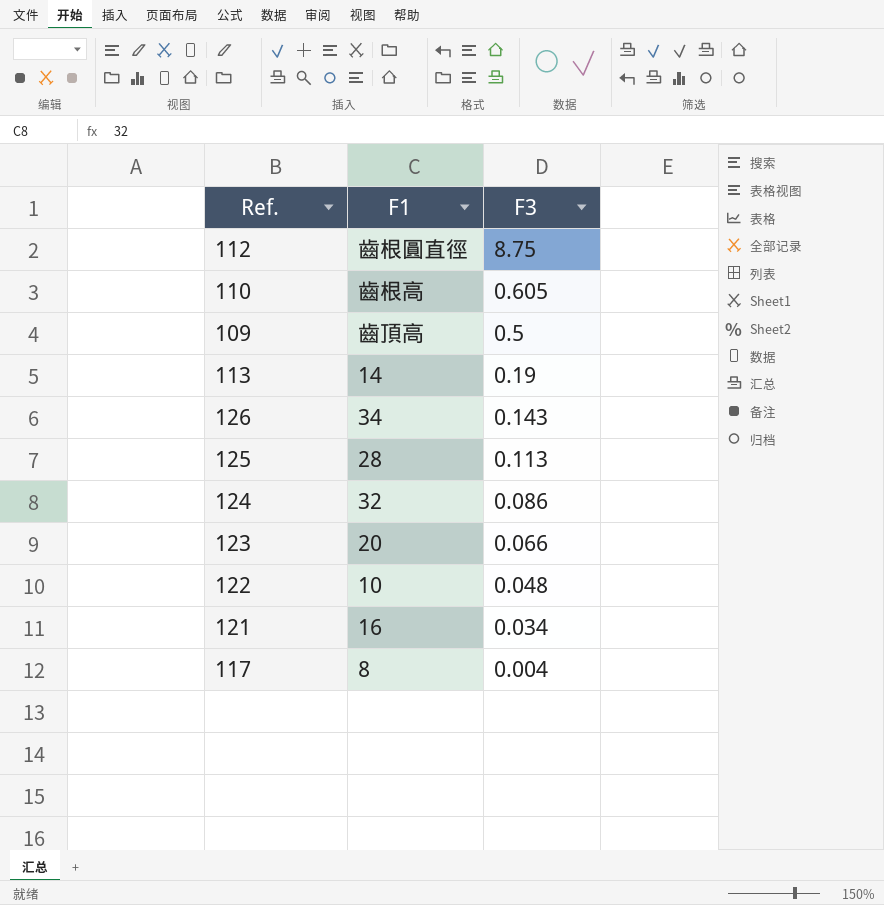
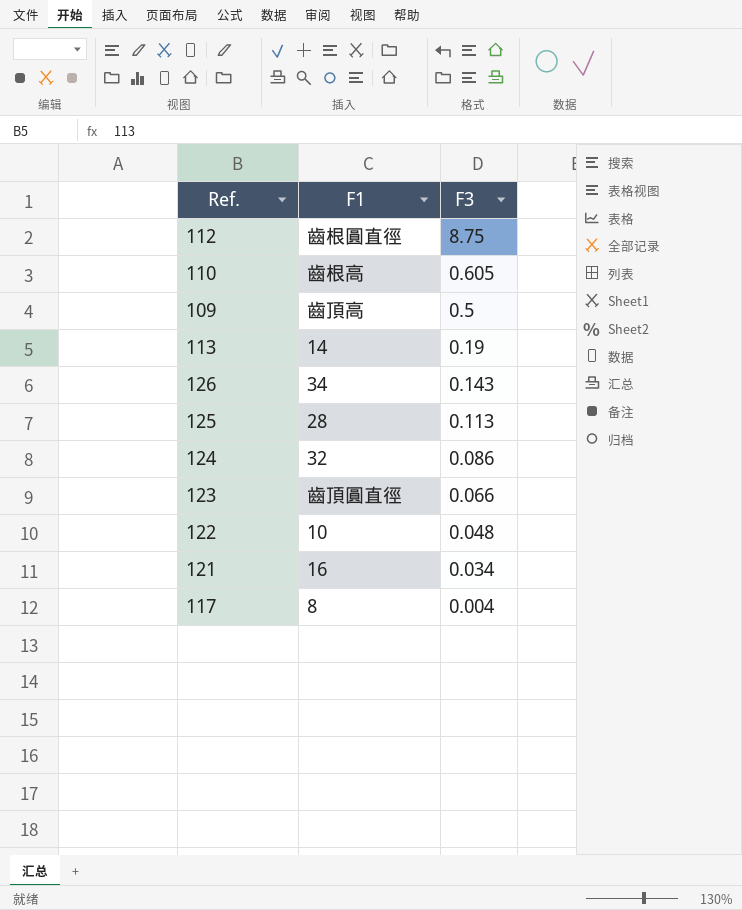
123 | F1: 20 -> 齒頂圓直徑

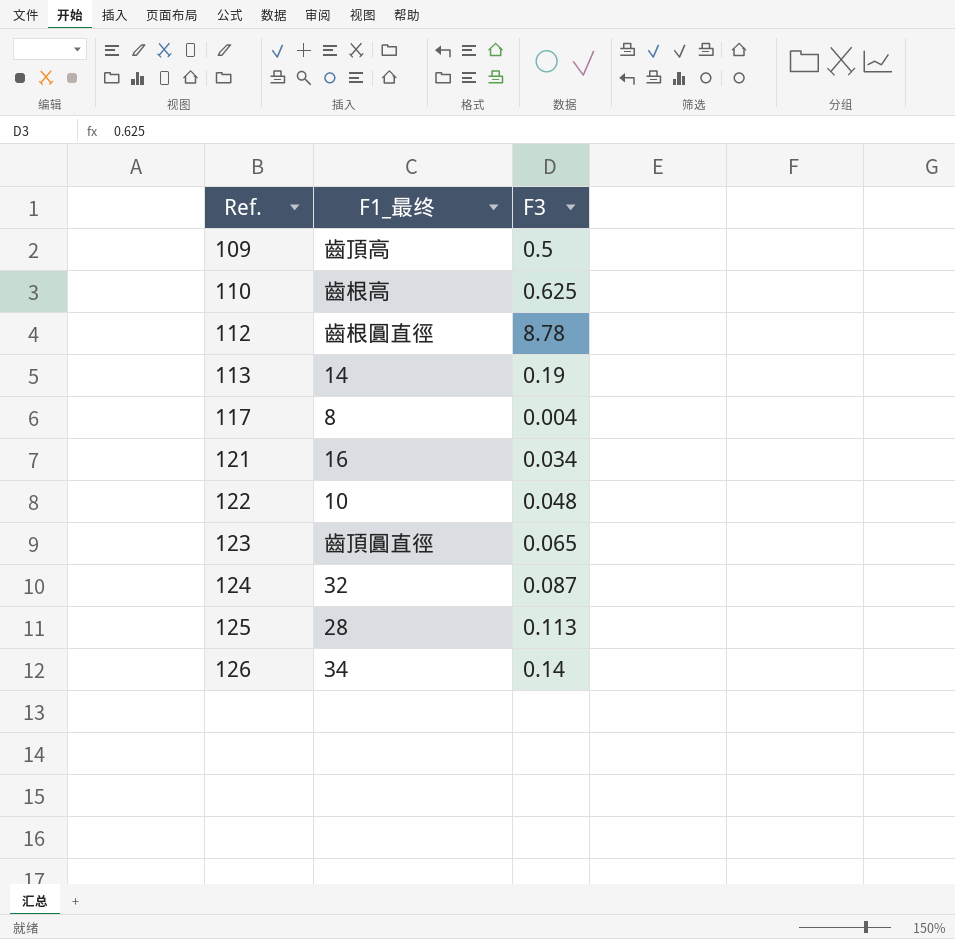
row order: F3 descending -> Ref. ascending
column name: F1 -> F1_最终
110 | F3: 0.605 -> 0.625
112 | F3: 8.75 -> 8.78
123 | F3: 0.066 -> 0.065
124 | F3: 0.086 -> 0.087
126 | F3: 0.143 -> 0.14

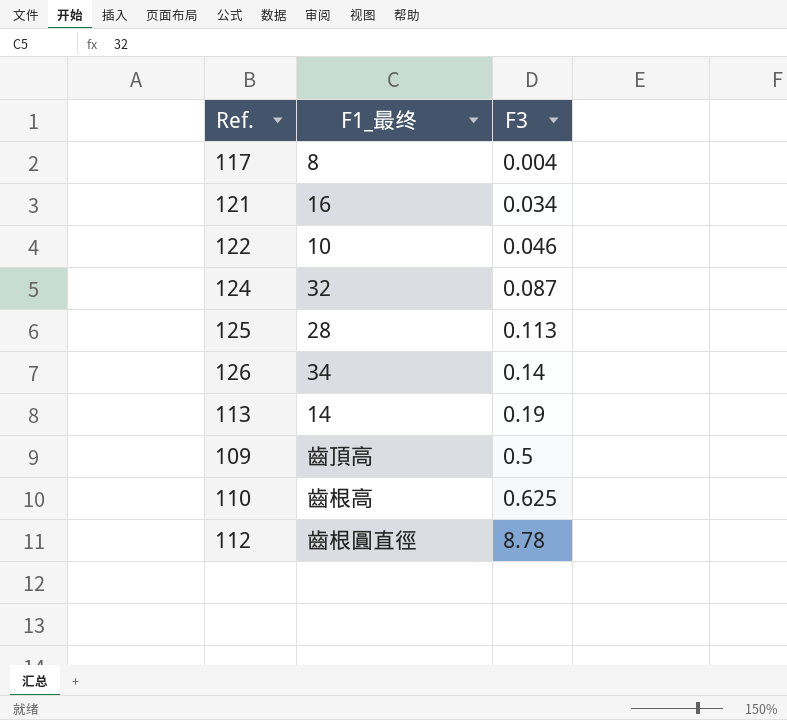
row order: Ref. ascending -> F3 ascending
row 123: 齒頂圓直徑 | 0.065 -> none
122 | F3: 0.048 -> 0.046

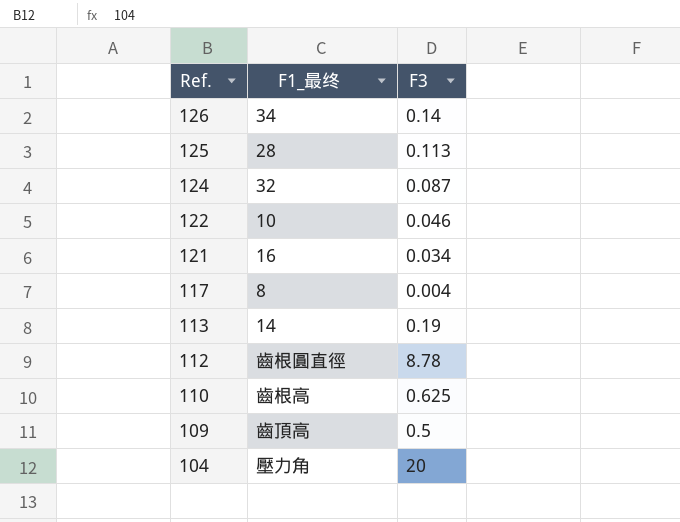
row order: F3 ascending -> Ref. descending
row 104: none -> 壓力角 | 20

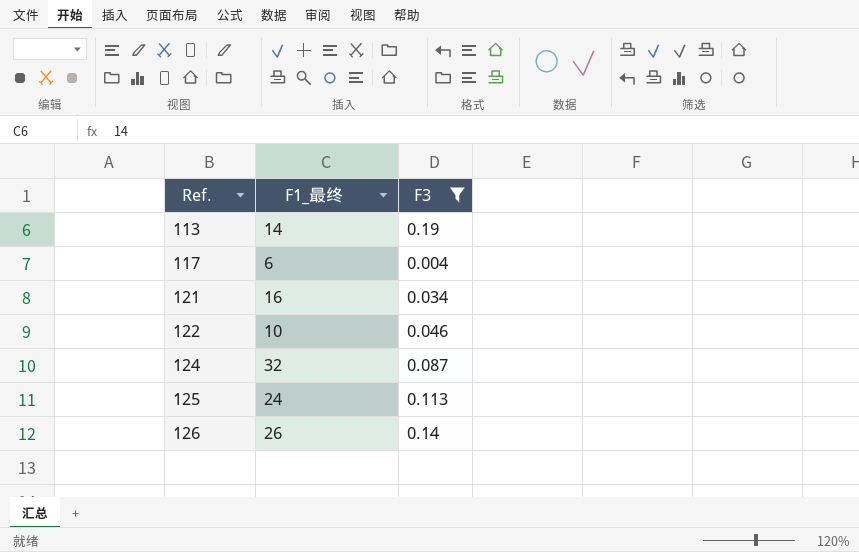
filter: none -> F3 <= 0.19
row order: Ref. descending -> Ref. ascending
117 | F1_最终: 8 -> 6
125 | F1_最终: 28 -> 24
126 | F1_最终: 34 -> 26

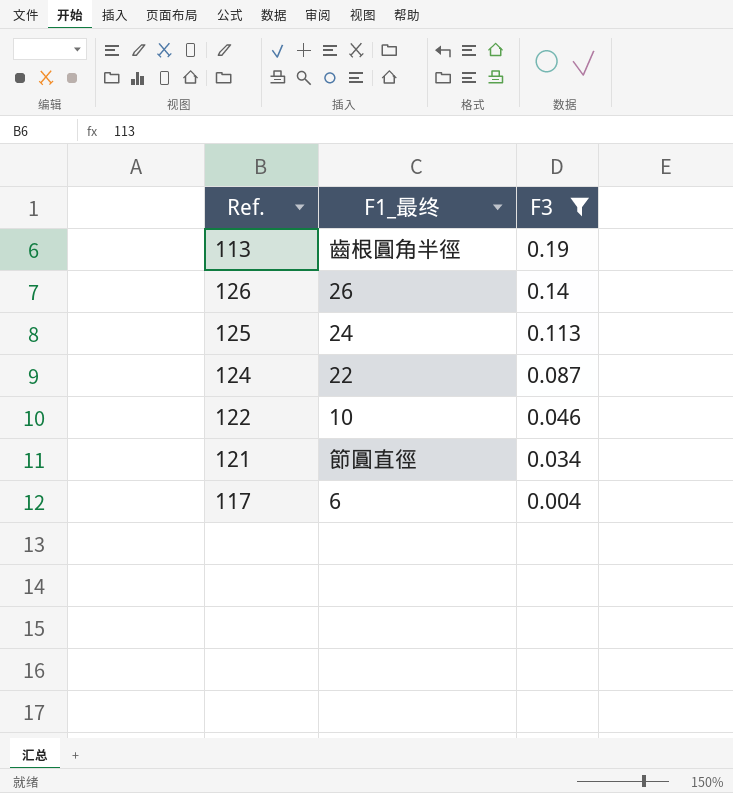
row order: Ref. ascending -> F3 descending
113 | F1_最终: 14 -> 齒根圓角半徑
124 | F1_最终: 32 -> 22
121 | F1_最终: 16 -> 節圓直徑

